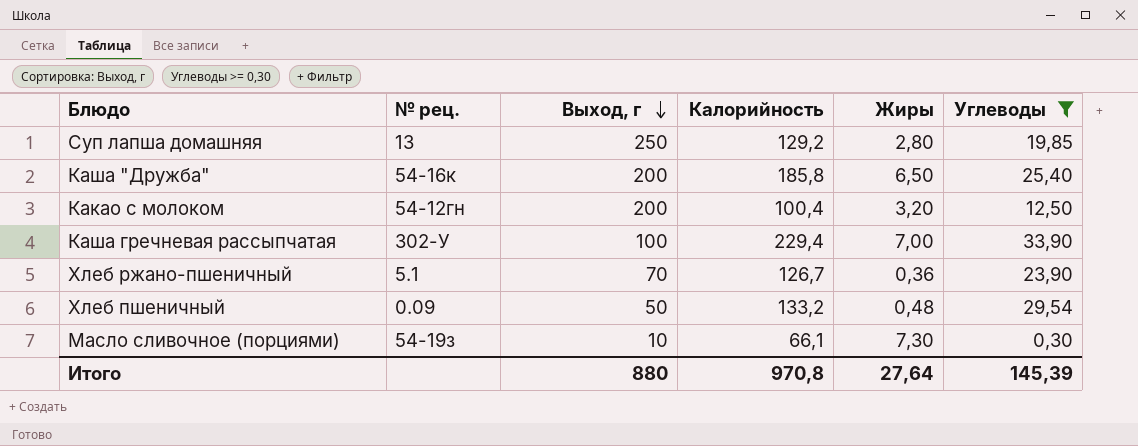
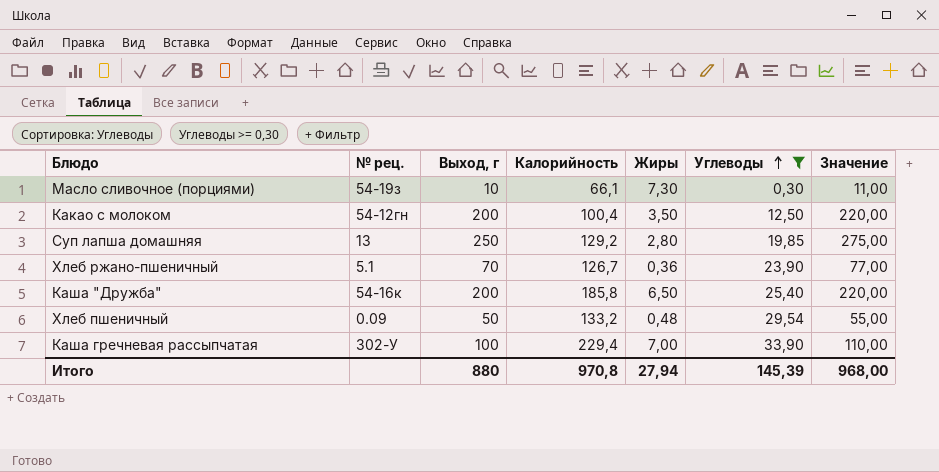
row order: Выход, г descending -> Углеводы ascending
column Значение | formula: none -> [Выход, г] * 1,1
Какао с молоком | Жиры: 3,20 -> 3,50
Итого | Жиры: 27,64 -> 27,94

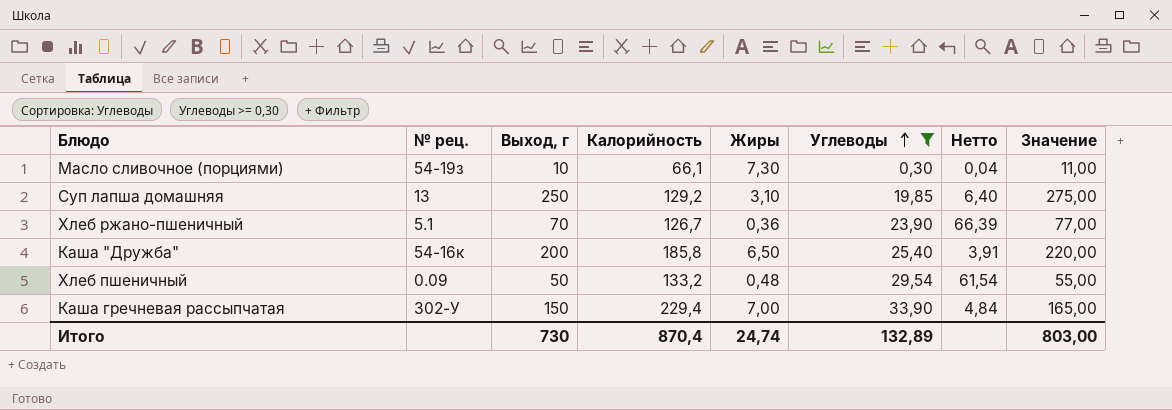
column Нетто | formula: none -> [Углеводы] / [Жиры]
row Какао с молоком: 54-12гн | 200 | 100,4 | 3,50 | 12,50 | 220,00 -> none
Суп лапша домашняя | Жиры: 2,80 -> 3,10
Каша гречневая рассыпчатая | Выход, г: 100 -> 150
Каша гречневая рассыпчатая | Значение: 110,00 -> 165,00
Итого | Выход, г: 880 -> 730
Итого | Калорийность: 970,8 -> 870,4
Итого | Жиры: 27,94 -> 24,74
Итого | Углеводы: 145,39 -> 132,89
Итого | Значение: 968,00 -> 803,00

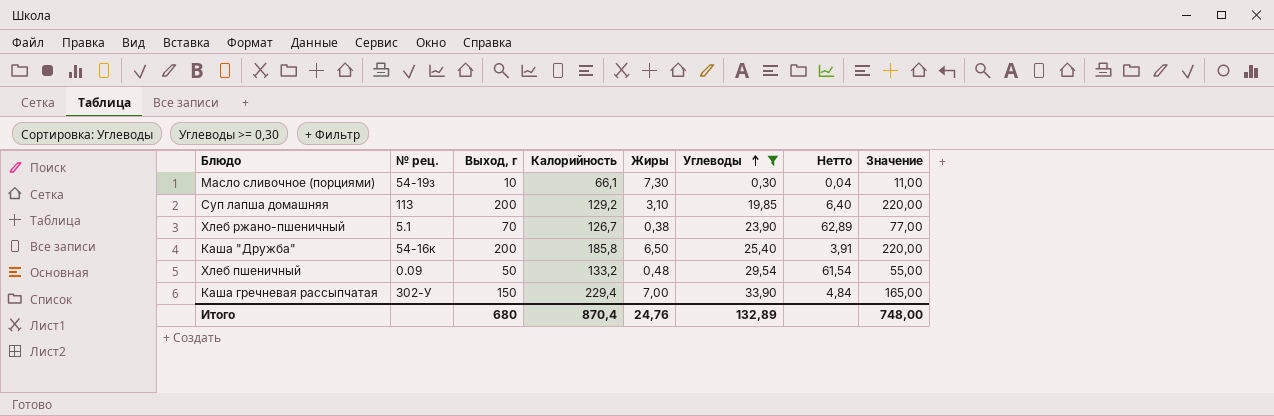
Суп лапша домашняя | № рец.: 13 -> 113
Суп лапша домашняя | Выход, г: 250 -> 200
Суп лапша домашняя | Значение: 275,00 -> 220,00
Хлеб ржано-пшеничный | Жиры: 0,36 -> 0,38
Хлеб ржано-пшеничный | Нетто: 66,39 -> 62,89
Итого | Выход, г: 730 -> 680
Итого | Жиры: 24,74 -> 24,76
Итого | Значение: 803,00 -> 748,00

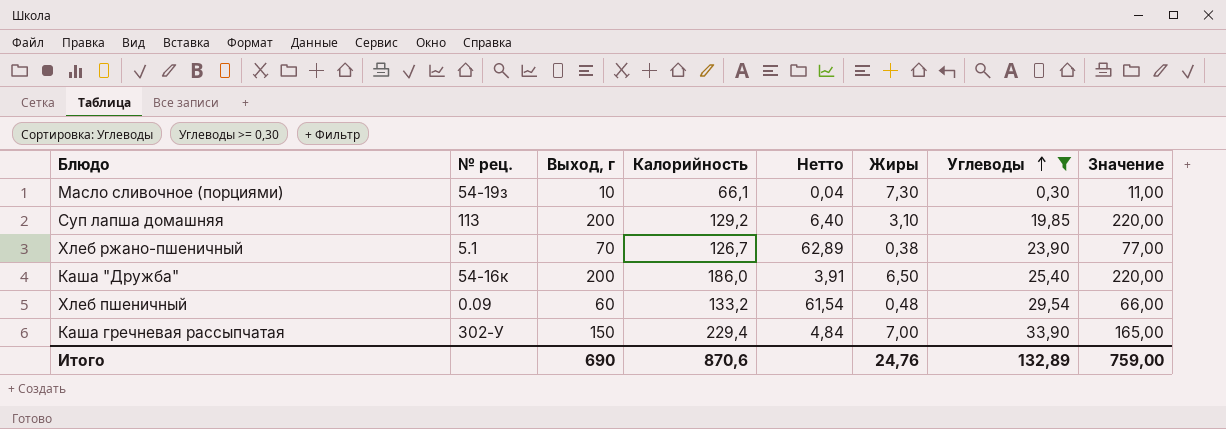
column Нетто | position: 7 -> 5
Каша "Дружба" | Калорийность: 185,8 -> 186,0
Хлеб пшеничный | Выход, г: 50 -> 60
Хлеб пшеничный | Значение: 55,00 -> 66,00
Итого | Выход, г: 680 -> 690
Итого | Калорийность: 870,4 -> 870,6
Итого | Значение: 748,00 -> 759,00

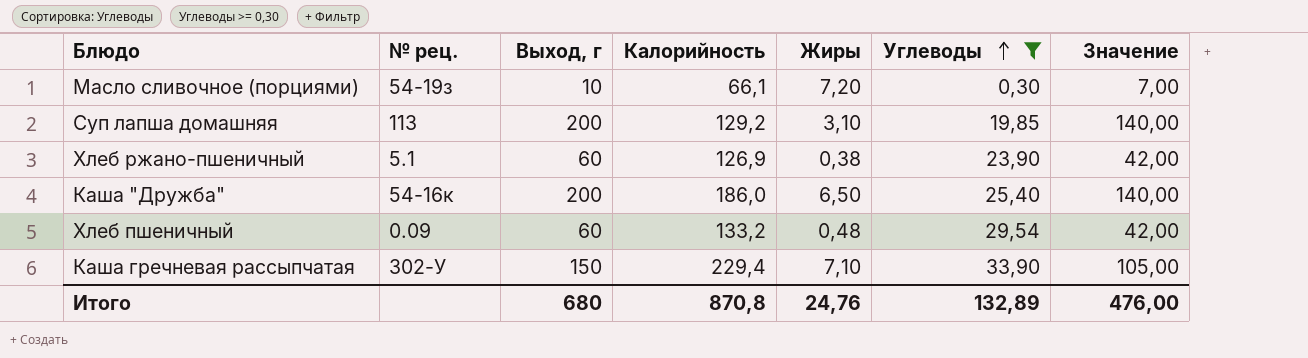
column Нетто | formula: [Углеводы] / [Жиры] -> none
column Значение | formula: [Выход, г] * 1,1 -> [Выход, г] * 0,7
Масло сливочное (порциями) | Жиры: 7,30 -> 7,20
Хлеб ржано-пшеничный | Выход, г: 70 -> 60
Хлеб ржано-пшеничный | Калорийность: 126,7 -> 126,9
Каша гречневая рассыпчатая | Жиры: 7,00 -> 7,10
Итого | Выход, г: 690 -> 680
Итого | Калорийность: 870,6 -> 870,8
Итого | Значение: 759,00 -> 476,00

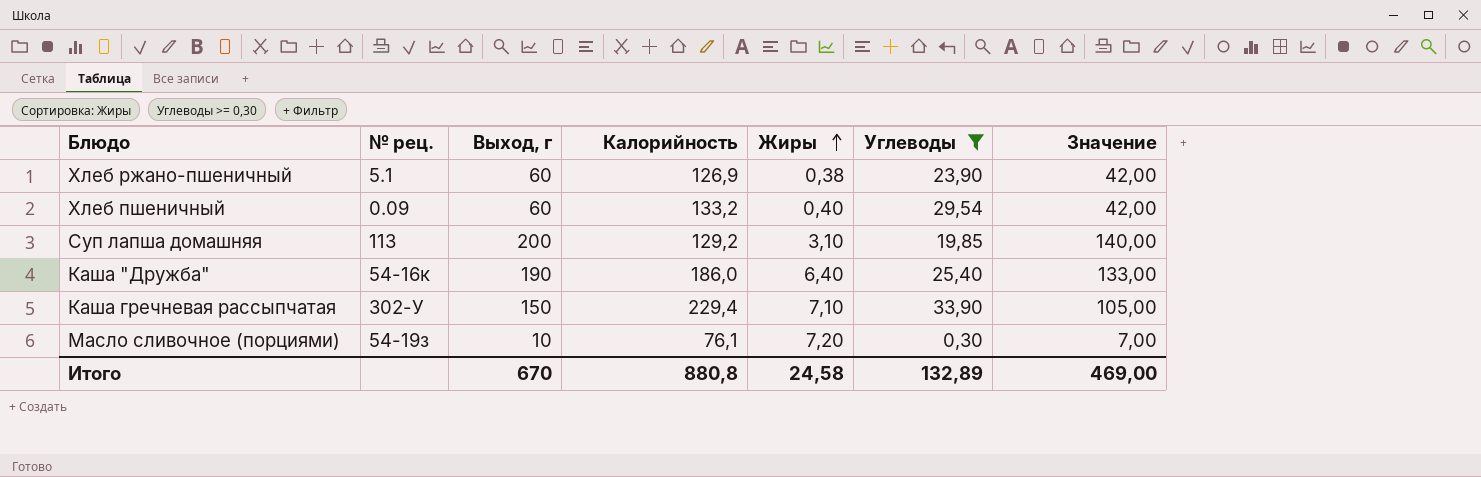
row order: Углеводы ascending -> Жиры ascending
Хлеб пшеничный | Жиры: 0,48 -> 0,40
Каша "Дружба" | Выход, г: 200 -> 190
Каша "Дружба" | Жиры: 6,50 -> 6,40
Каша "Дружба" | Значение: 140,00 -> 133,00
Масло сливочное (порциями) | Калорийность: 66,1 -> 76,1
Итого | Выход, г: 680 -> 670
Итого | Калорийность: 870,8 -> 880,8
Итого | Жиры: 24,76 -> 24,58
Итого | Значение: 476,00 -> 469,00

